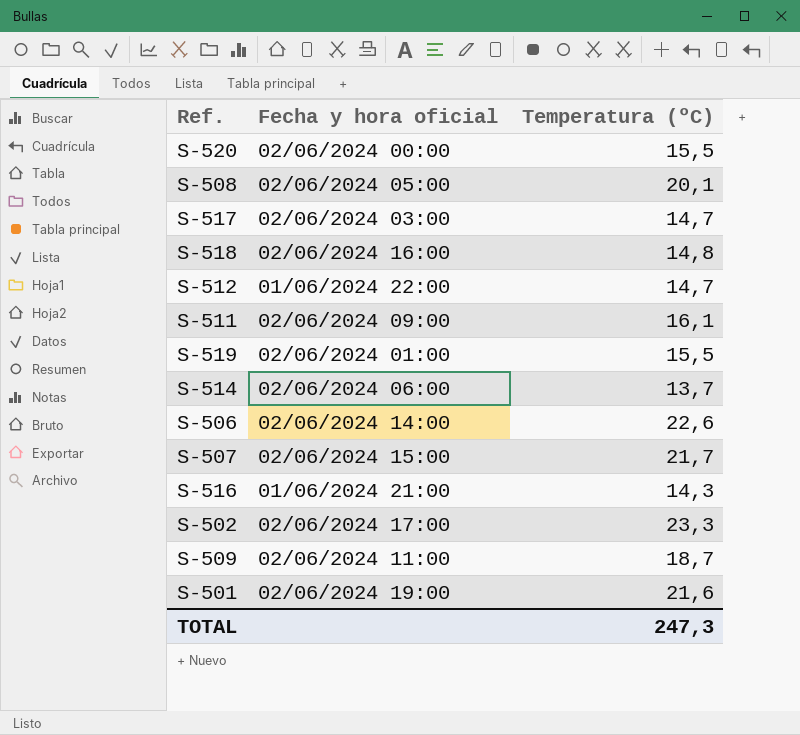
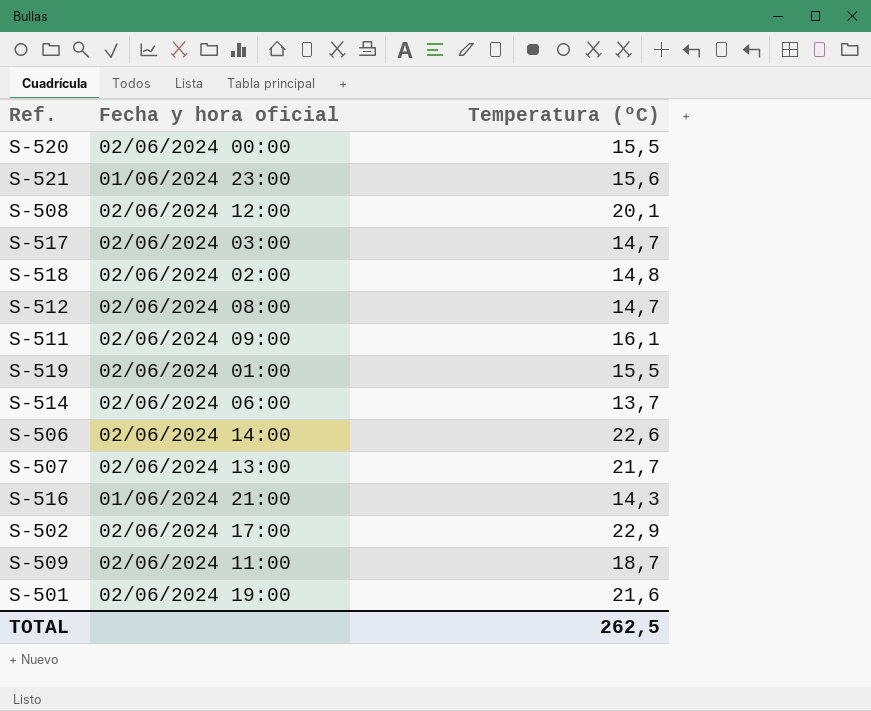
row S-521: none -> 01/06/2024 23:00 | 15,6
S-508 | Fecha y hora oficial: 02/06/2024 05:00 -> 02/06/2024 12:00
S-518 | Fecha y hora oficial: 02/06/2024 16:00 -> 02/06/2024 02:00
S-512 | Fecha y hora oficial: 01/06/2024 22:00 -> 02/06/2024 08:00
S-507 | Fecha y hora oficial: 02/06/2024 15:00 -> 02/06/2024 13:00
S-502 | Temperatura (ºC): 23,3 -> 22,9
TOTAL | Temperatura (ºC): 247,3 -> 262,5

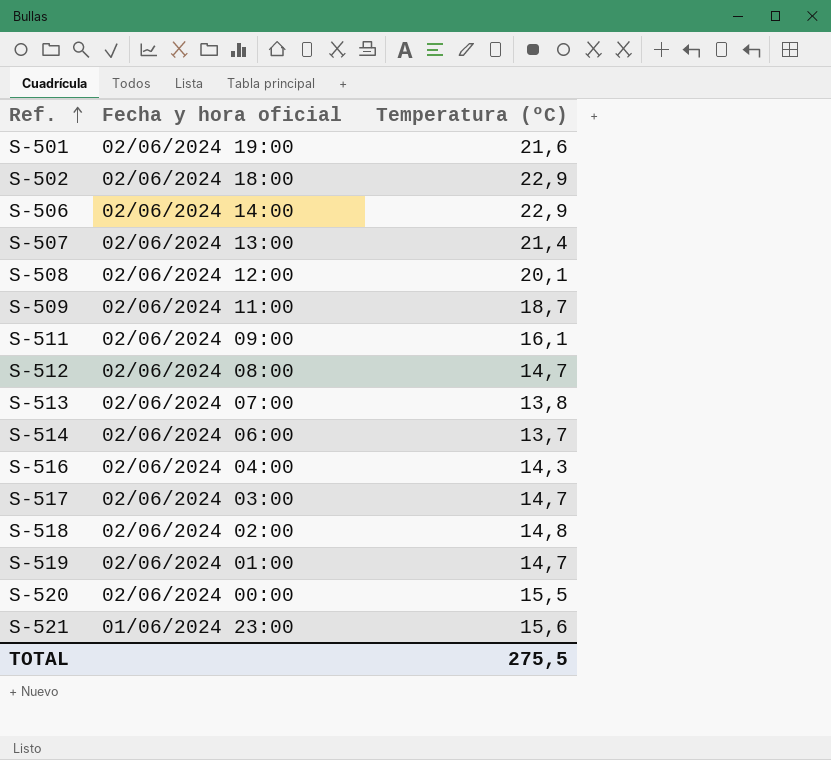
row order: none -> Ref. ascending
S-502 | Fecha y hora oficial: 02/06/2024 17:00 -> 02/06/2024 18:00
S-506 | Temperatura (ºC): 22,6 -> 22,9
S-507 | Temperatura (ºC): 21,7 -> 21,4
row S-513: none -> 02/06/2024 07:00 | 13,8
S-516 | Fecha y hora oficial: 01/06/2024 21:00 -> 02/06/2024 04:00
S-519 | Temperatura (ºC): 15,5 -> 14,7
TOTAL | Temperatura (ºC): 262,5 -> 275,5

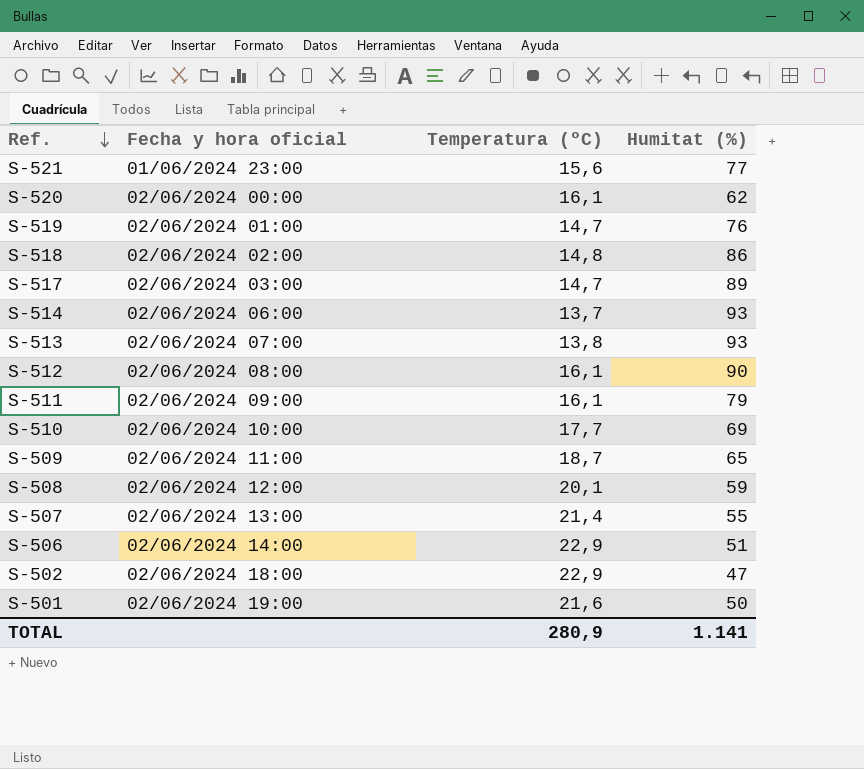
row order: Ref. ascending -> Ref. descending
column Humitat (%) | position: none -> 4
row S-516: 02/06/2024 04:00 | 14,3 -> none
S-520 | Temperatura (ºC): 15,5 -> 16,1
S-512 | Temperatura (ºC): 14,7 -> 16,1
row S-510: none -> 02/06/2024 10:00 | 17,7 | 69
TOTAL | Temperatura (ºC): 275,5 -> 280,9

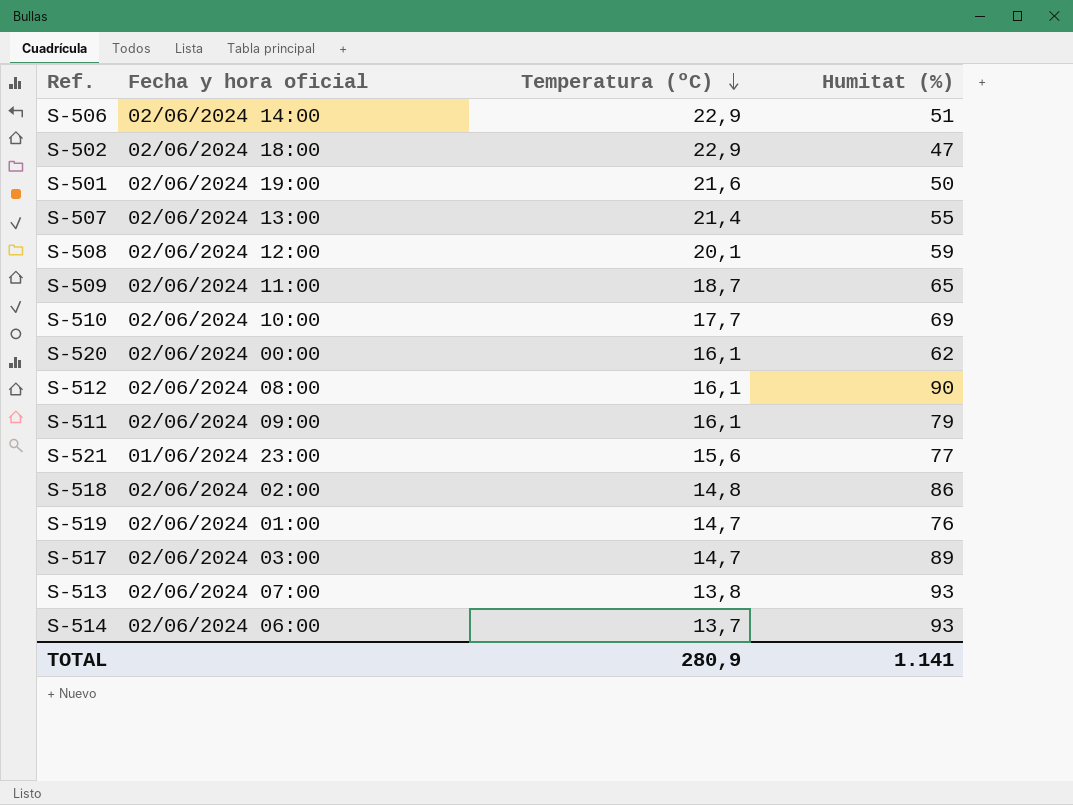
row order: Ref. descending -> Temperatura (ºC) descending

